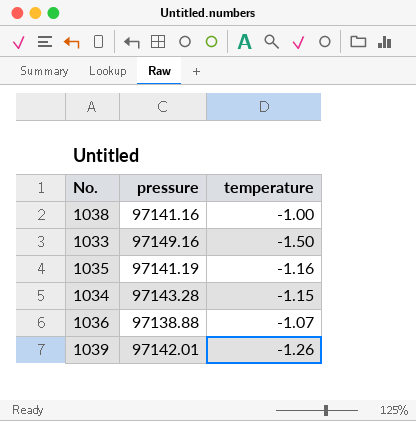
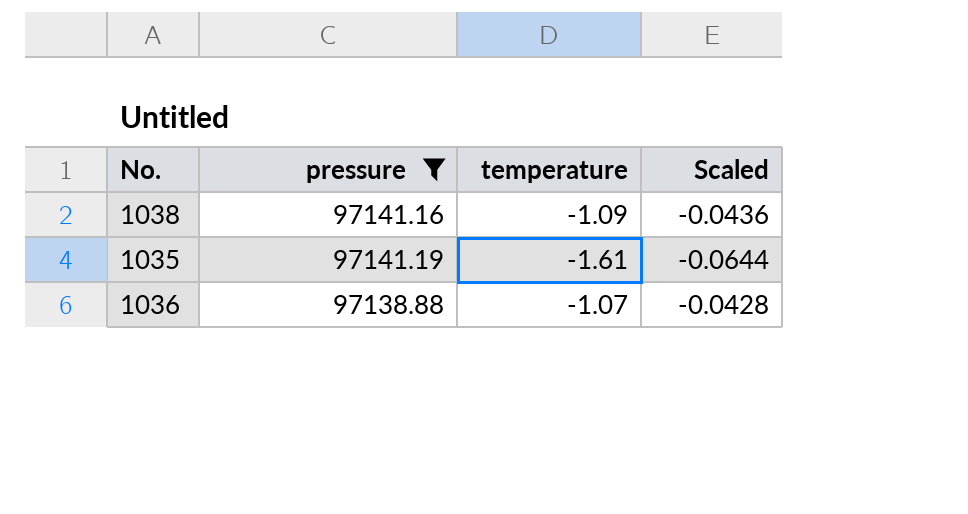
filter: none -> pressure <= 97141.19
column Scaled | formula: none -> [temperature] * 0.04
1038 | temperature: -1.00 -> -1.09
1035 | temperature: -1.16 -> -1.61

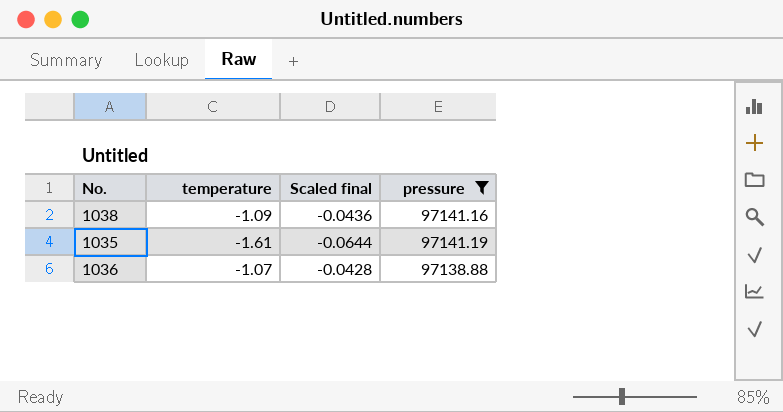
column name: Scaled -> Scaled final
column pressure | position: 2 -> 4

